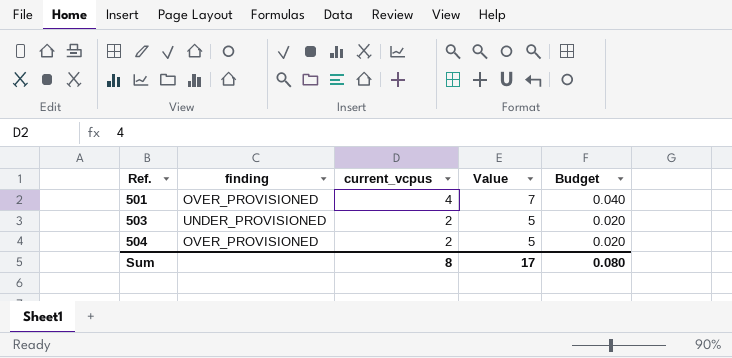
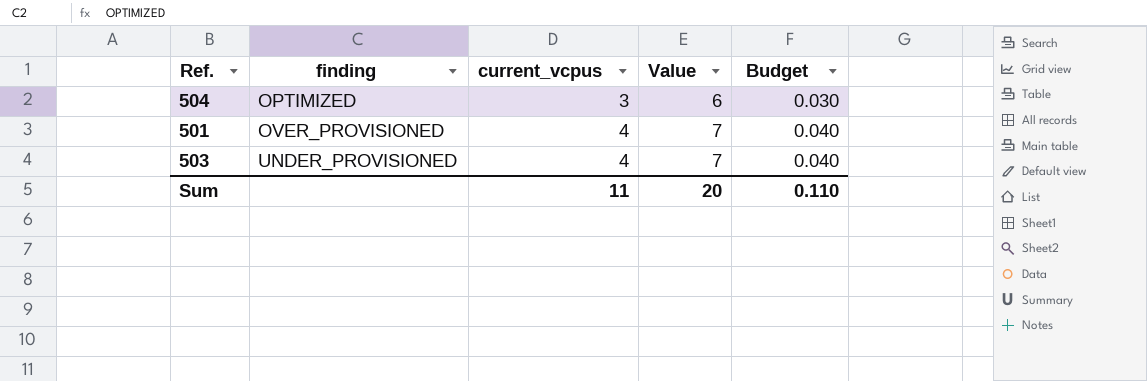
row order: Ref. ascending -> finding ascending
504 | finding: OVER_PROVISIONED -> OPTIMIZED
504 | current_vcpus: 2 -> 3
504 | Value: 5 -> 6
504 | Budget: 0.020 -> 0.030
503 | current_vcpus: 2 -> 4
503 | Value: 5 -> 7
503 | Budget: 0.020 -> 0.040
Sum | current_vcpus: 8 -> 11
Sum | Value: 17 -> 20
Sum | Budget: 0.080 -> 0.110

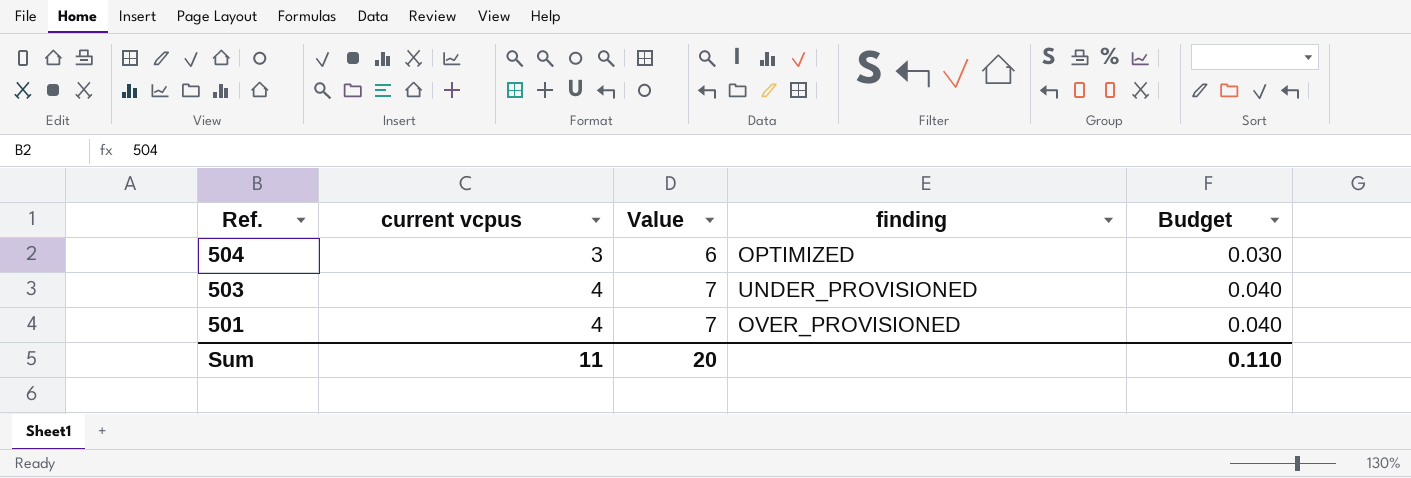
row order: finding ascending -> Ref. descending
column name: current_vcpus -> current vcpus
column finding | position: 2 -> 4

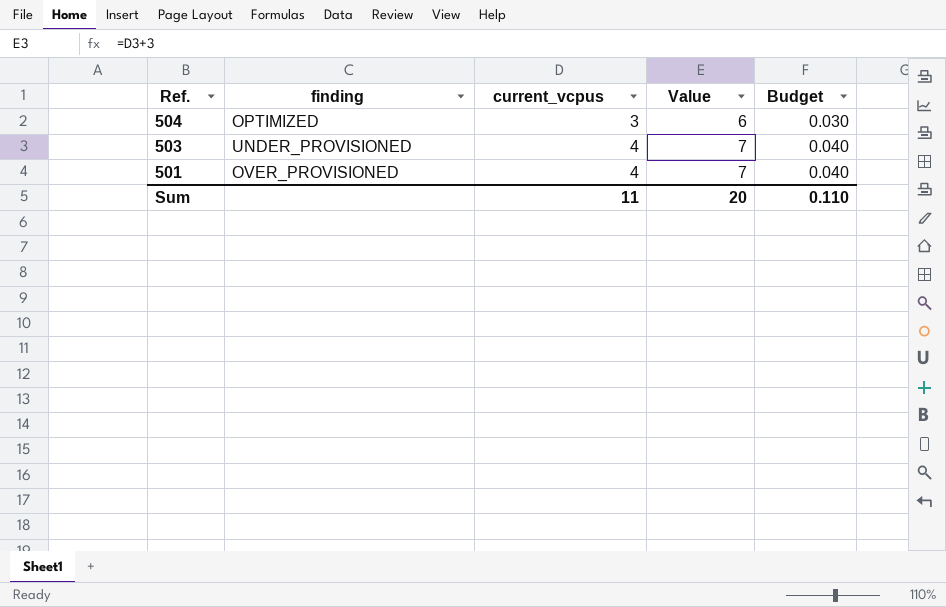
column finding | position: 4 -> 2
column name: current vcpus -> current_vcpus

